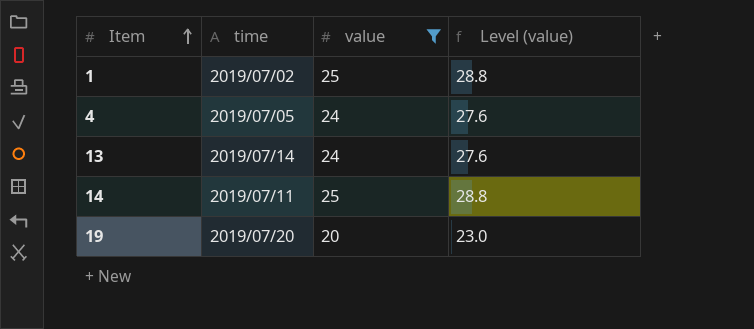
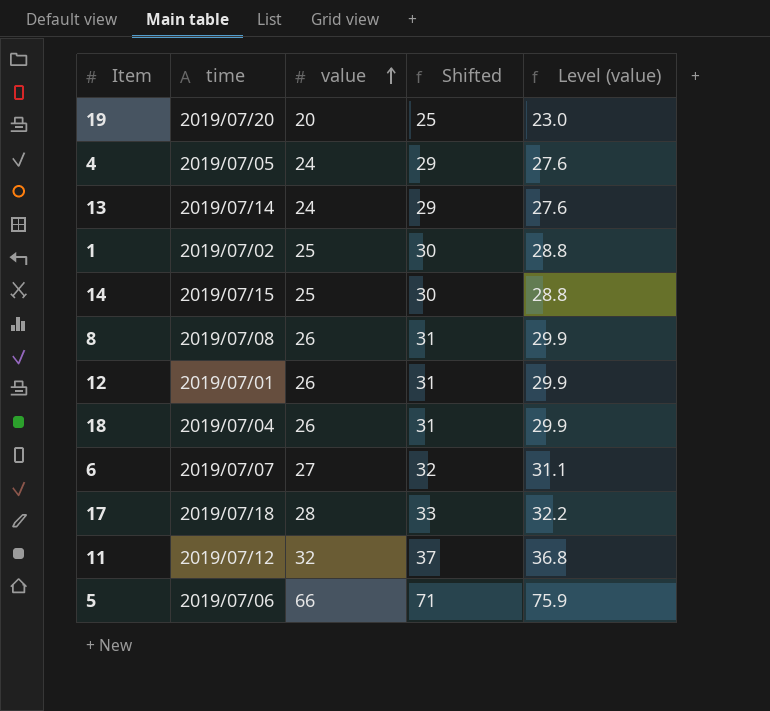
filter: value <= 25 -> none
row order: Item ascending -> value ascending
column Shifted | formula: none -> [value] + 5
14 | time: 2019/07/11 -> 2019/07/15

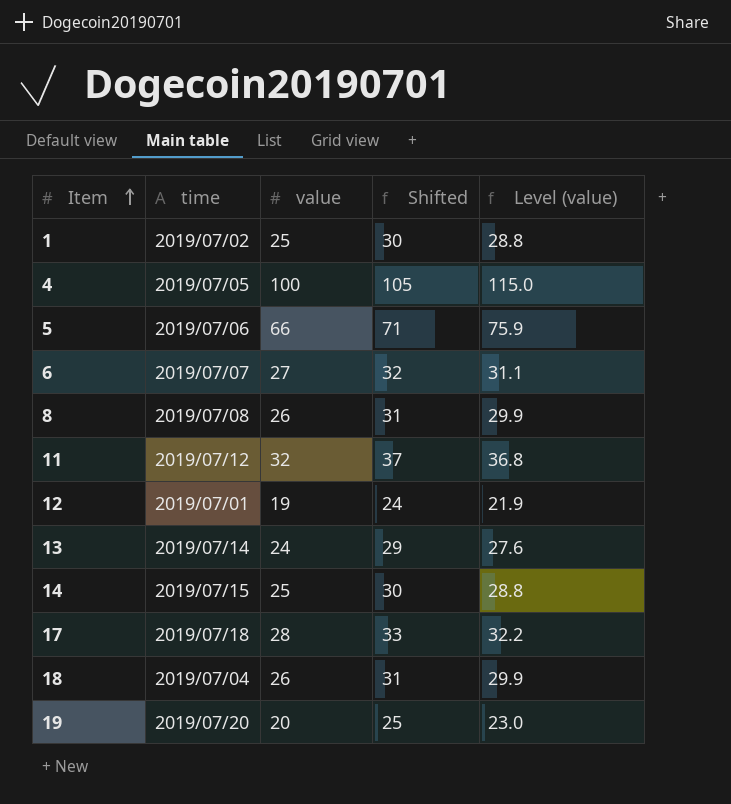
row order: value ascending -> Item ascending
4 | value: 24 -> 100
4 | Shifted: 29 -> 105
4 | Level (value): 27.6 -> 115.0
12 | value: 26 -> 19
12 | Shifted: 31 -> 24
12 | Level (value): 29.9 -> 21.9

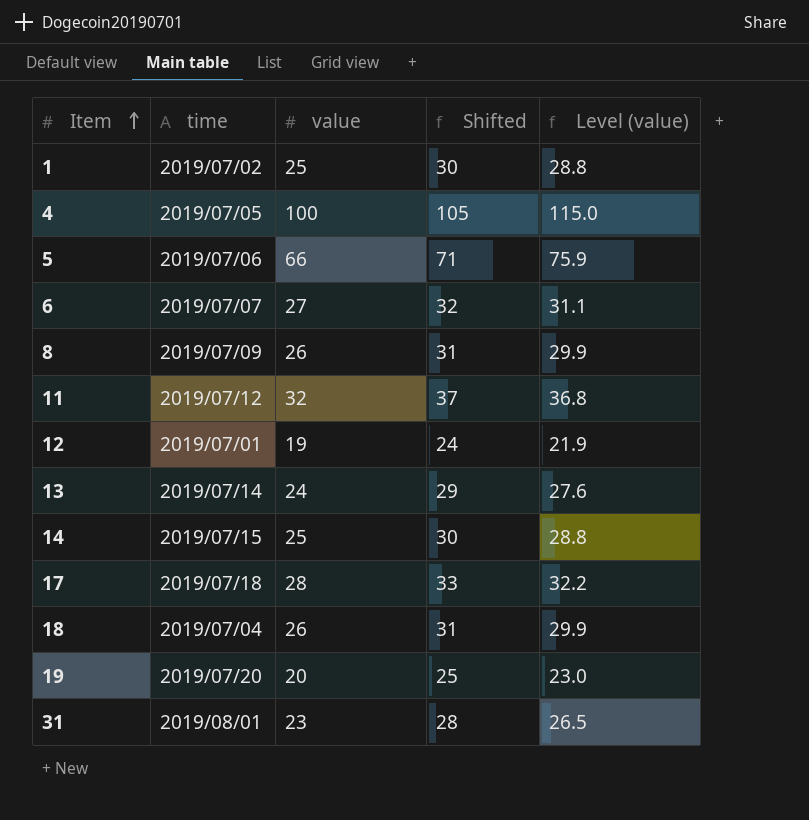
8 | time: 2019/07/08 -> 2019/07/09
row 31: none -> 2019/08/01 | 23 | 28 | 26.5

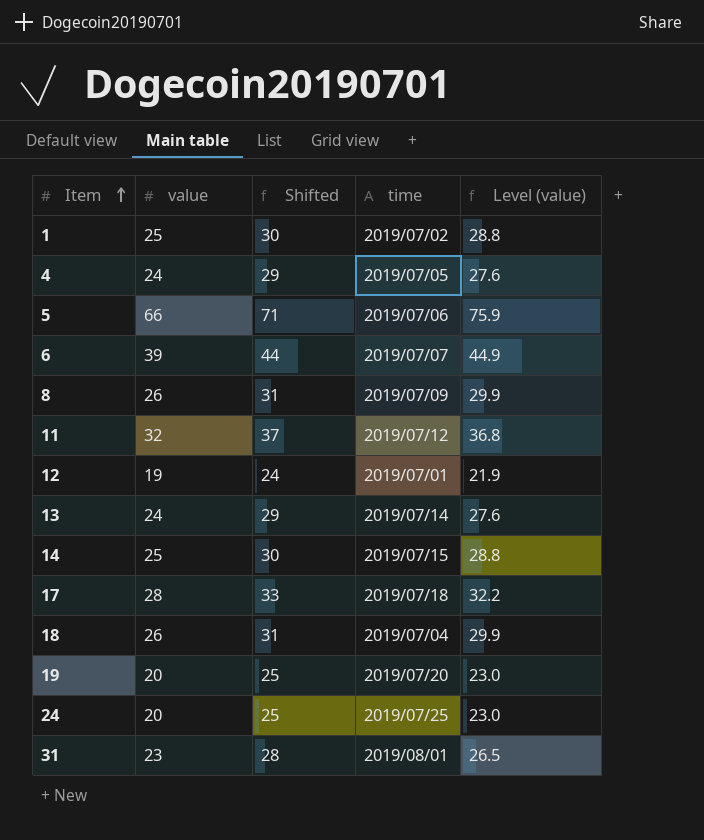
column time | position: 2 -> 4
4 | value: 100 -> 24
4 | Shifted: 105 -> 29
4 | Level (value): 115.0 -> 27.6
6 | value: 27 -> 39
6 | Shifted: 32 -> 44
6 | Level (value): 31.1 -> 44.9
row 24: none -> 20 | 25 | 2019/07/25 | 23.0

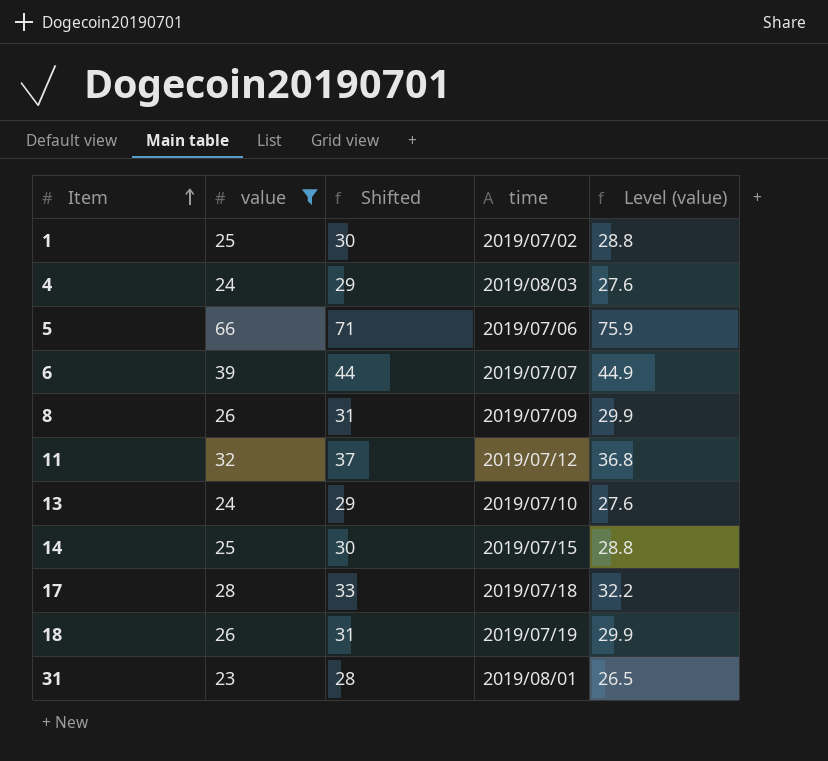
filter: none -> value >= 23
4 | time: 2019/07/05 -> 2019/08/03
13 | time: 2019/07/14 -> 2019/07/10
18 | time: 2019/07/04 -> 2019/07/19

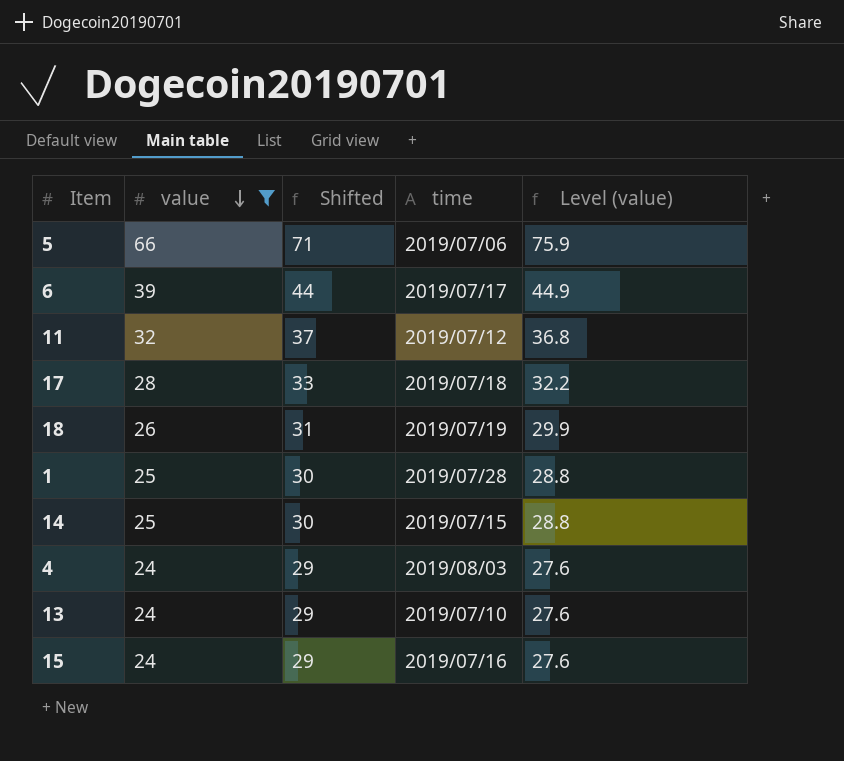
row order: Item ascending -> value descending
row 8: 26 | 31 | 2019/07/09 | 29.9 -> none
row 31: 23 | 28 | 2019/08/01 | 26.5 -> none
6 | time: 2019/07/07 -> 2019/07/17
1 | time: 2019/07/02 -> 2019/07/28
row 15: none -> 24 | 29 | 2019/07/16 | 27.6

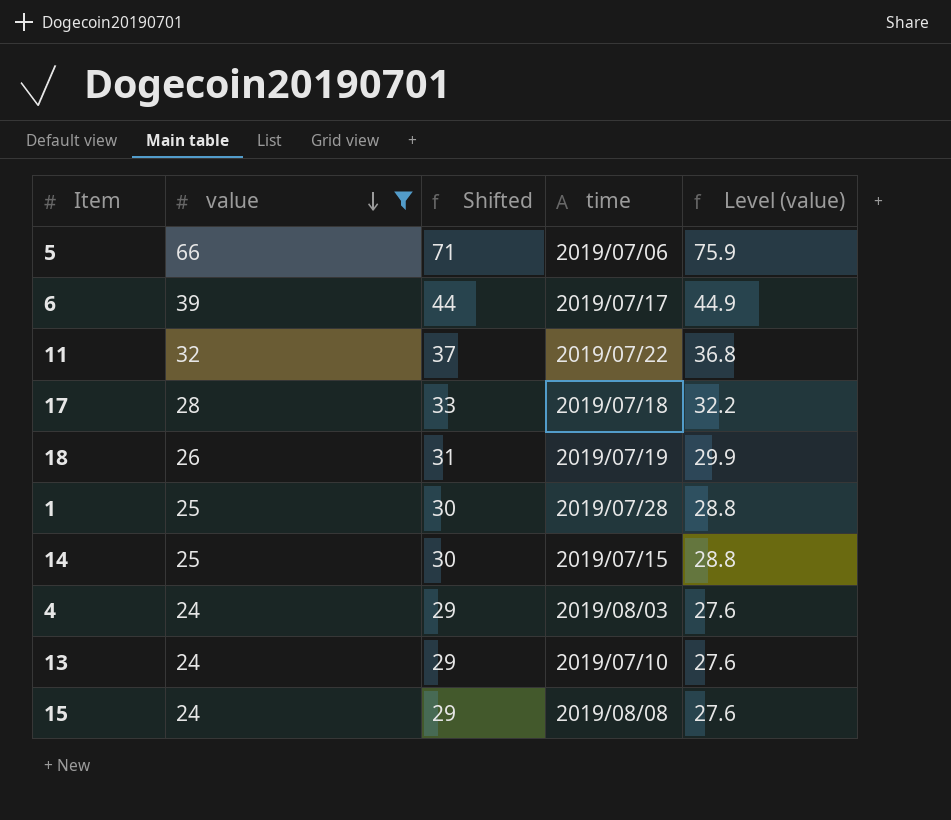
11 | time: 2019/07/12 -> 2019/07/22
15 | time: 2019/07/16 -> 2019/08/08

